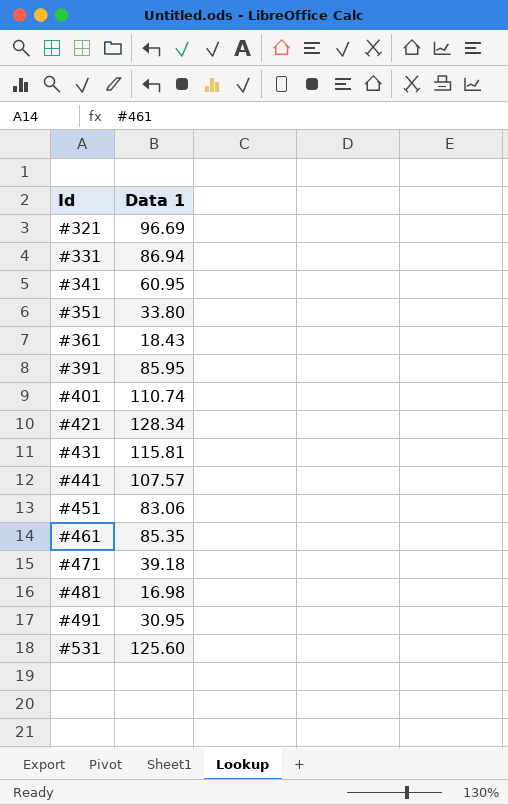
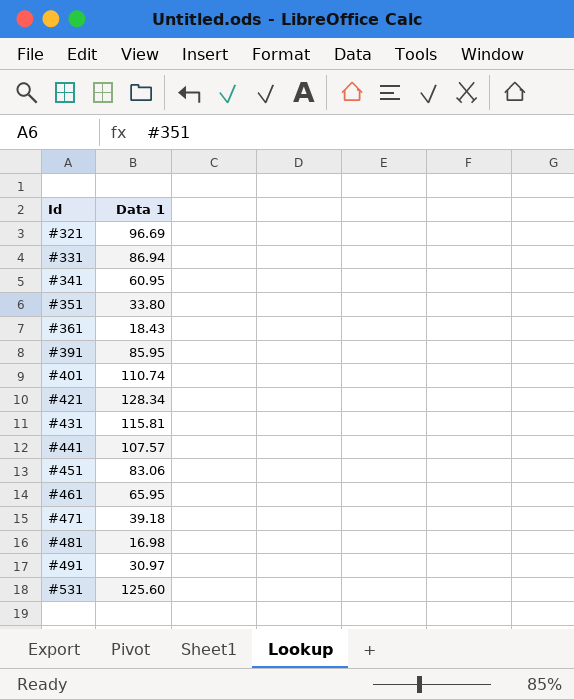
#461 | Data 1: 85.35 -> 65.95
#491 | Data 1: 30.95 -> 30.97

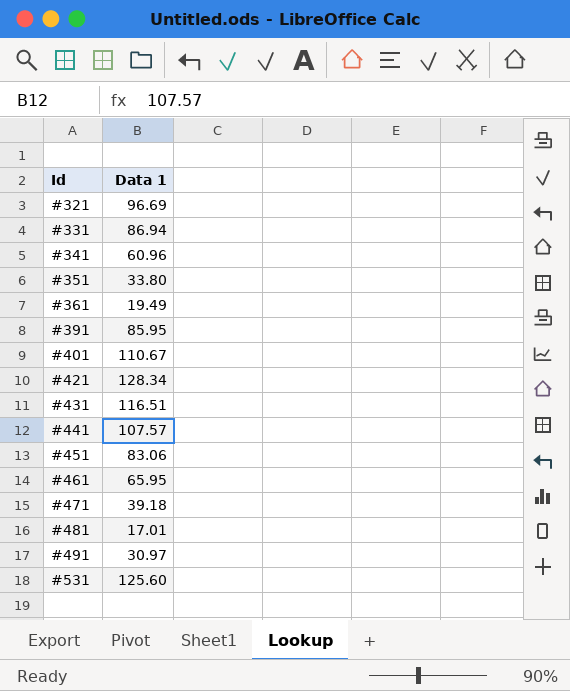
#341 | Data 1: 60.95 -> 60.96
#361 | Data 1: 18.43 -> 19.49
#401 | Data 1: 110.74 -> 110.67
#431 | Data 1: 115.81 -> 116.51
#481 | Data 1: 16.98 -> 17.01

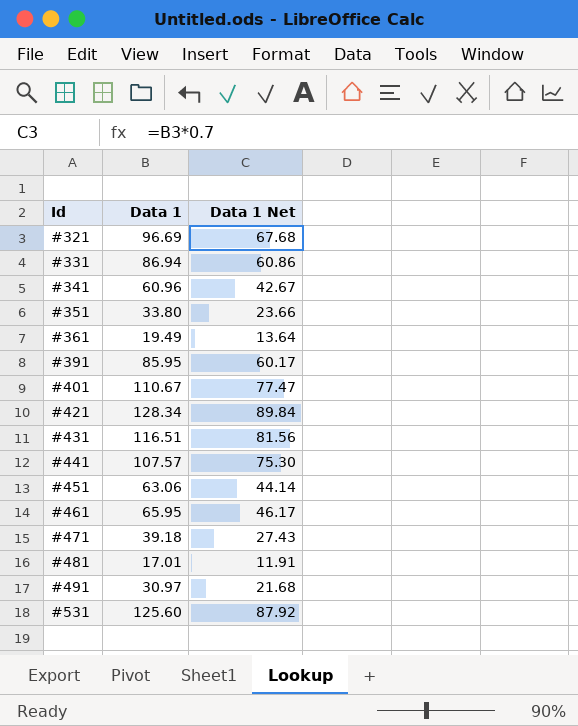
column Data 1 Net | formula: none -> [Data 1] * 0.7
#451 | Data 1: 83.06 -> 63.06

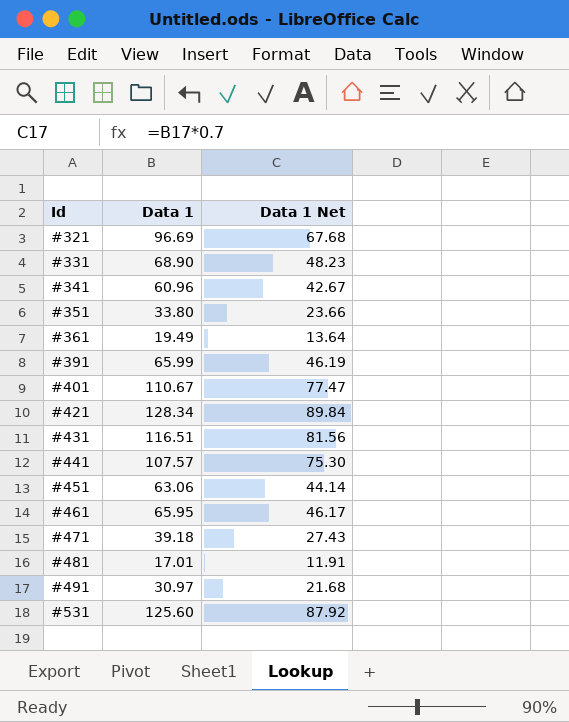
#331 | Data 1: 86.94 -> 68.90
#331 | Data 1 Net: 60.86 -> 48.23
#391 | Data 1: 85.95 -> 65.99
#391 | Data 1 Net: 60.17 -> 46.19

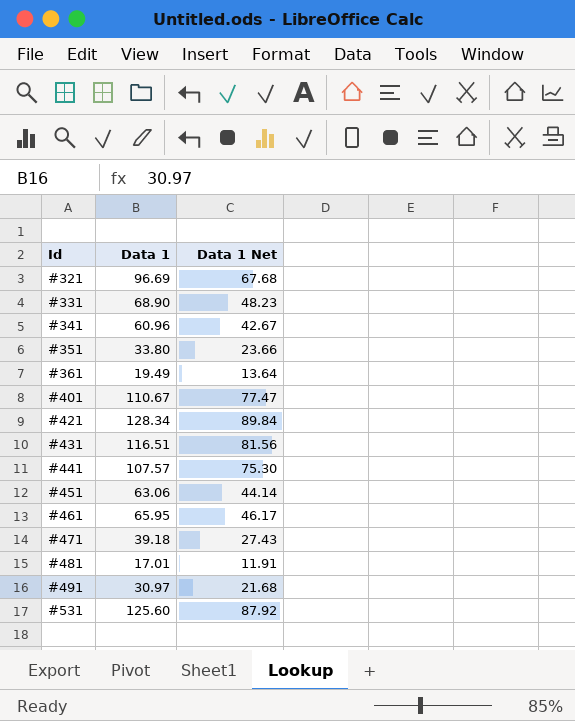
row #391: 65.99 | 46.19 -> none

